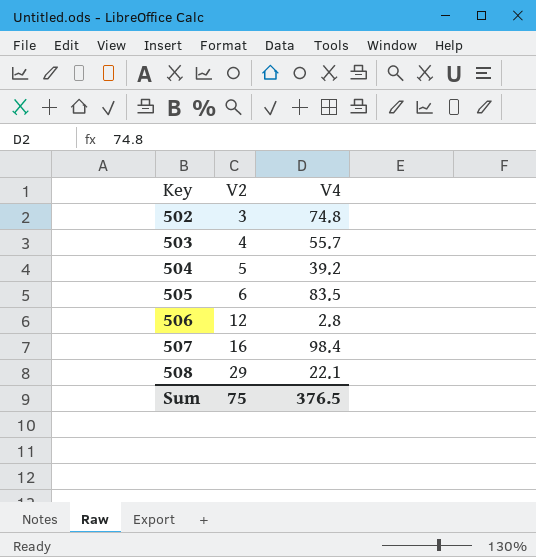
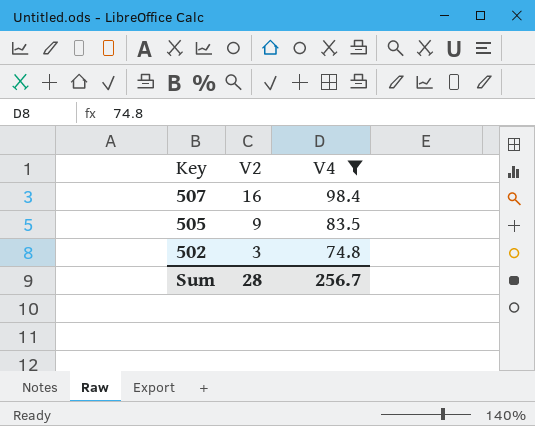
filter: none -> V4 >= 74.8
row order: Key ascending -> Key descending
505 | V2: 6 -> 9
Sum | V2: 75 -> 28
Sum | V4: 376.5 -> 256.7

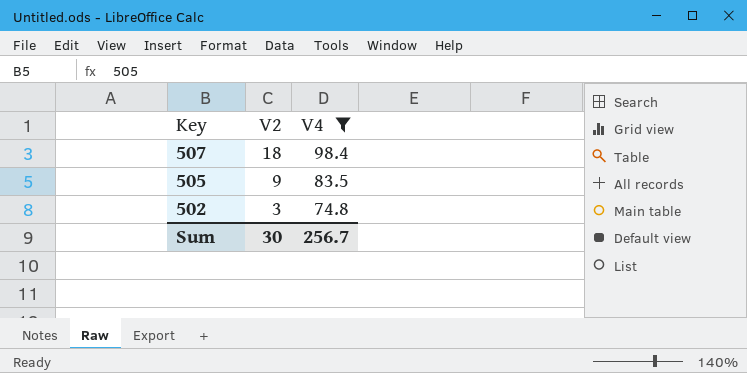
507 | V2: 16 -> 18
Sum | V2: 28 -> 30

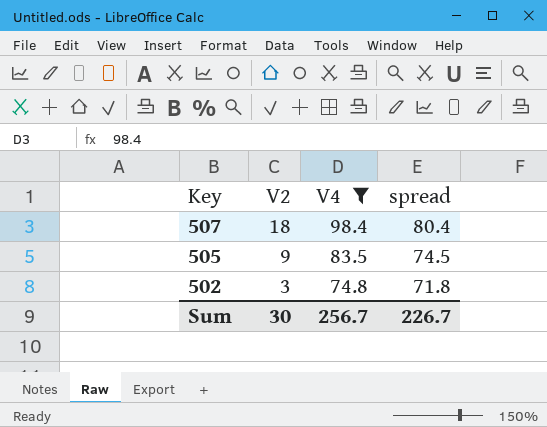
column spread | formula: none -> [V4] - [V2]

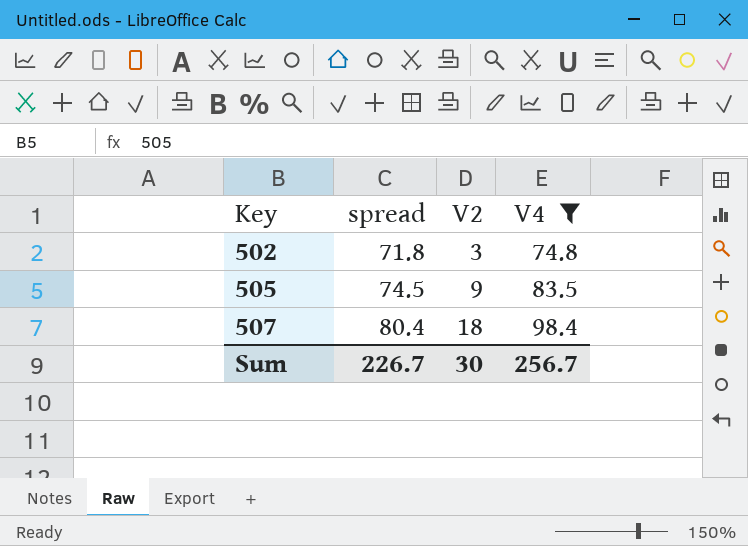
row order: Key descending -> Key ascending
column spread | position: 4 -> 2

